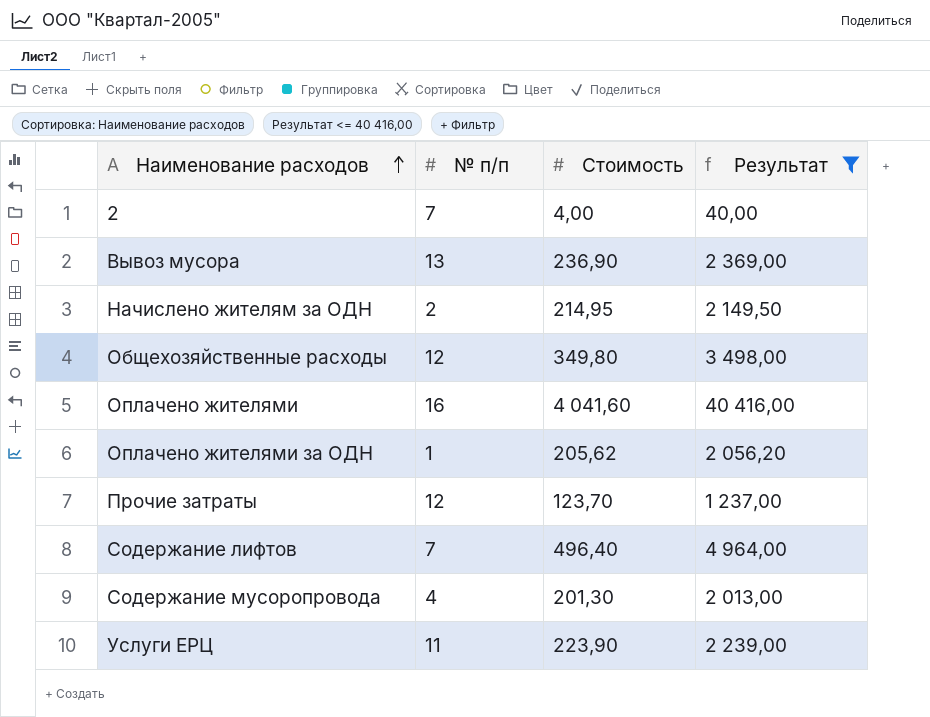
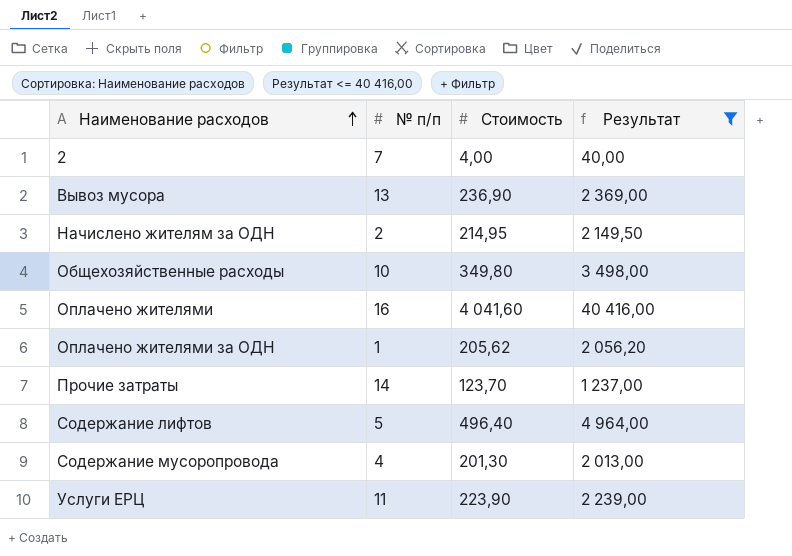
Общехозяйственные расходы | № п/п: 12 -> 10
Прочие затраты | № п/п: 12 -> 14
Содержание лифтов | № п/п: 7 -> 5

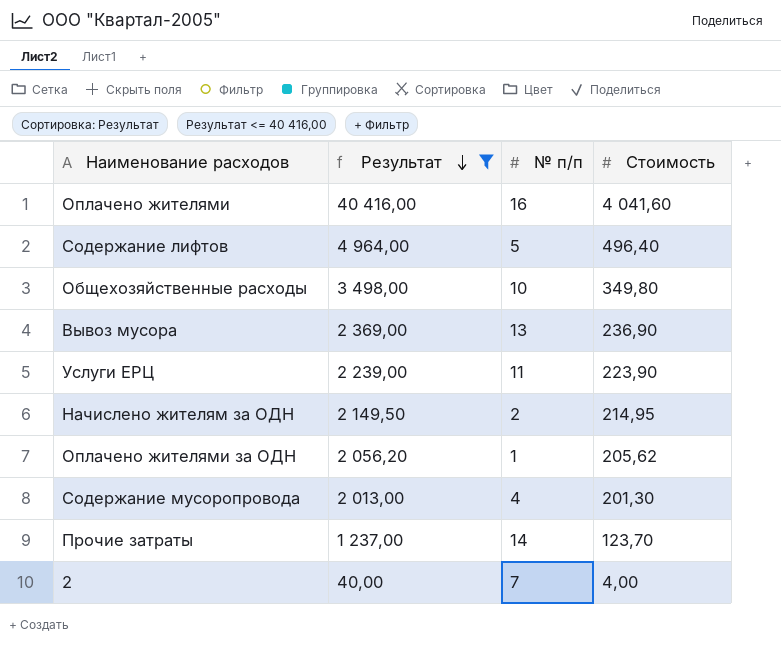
row order: Наименование расходов ascending -> Результат descending
column Результат | position: 4 -> 2

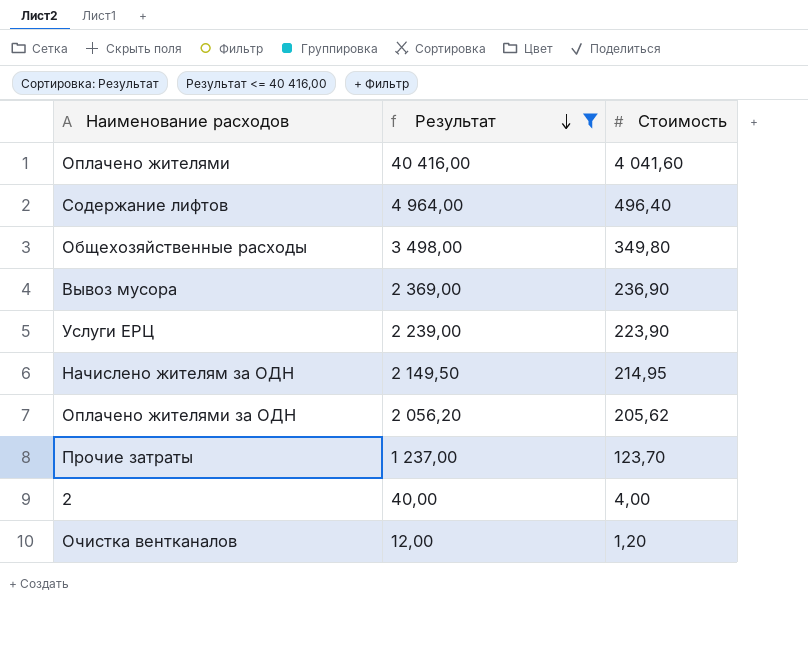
column № п/п | position: 3 -> none
row Содержание мусоропровода: 2 013,00 | 4 | 201,30 -> none
row Очистка вентканалов: none -> 12,00 | 1,20

